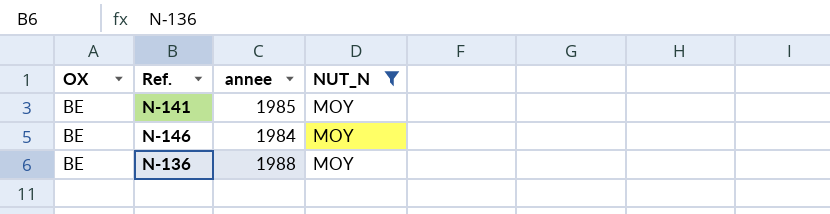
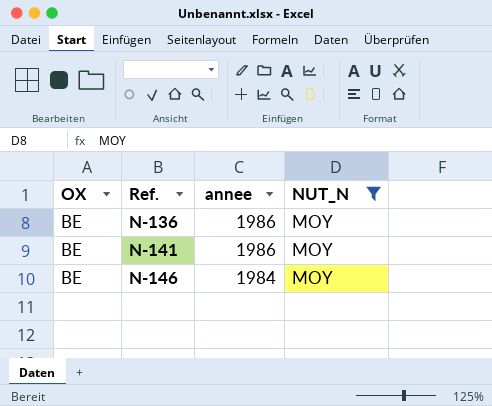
row order: none -> Ref. ascending
N-136 | annee: 1988 -> 1986
N-141 | annee: 1985 -> 1986

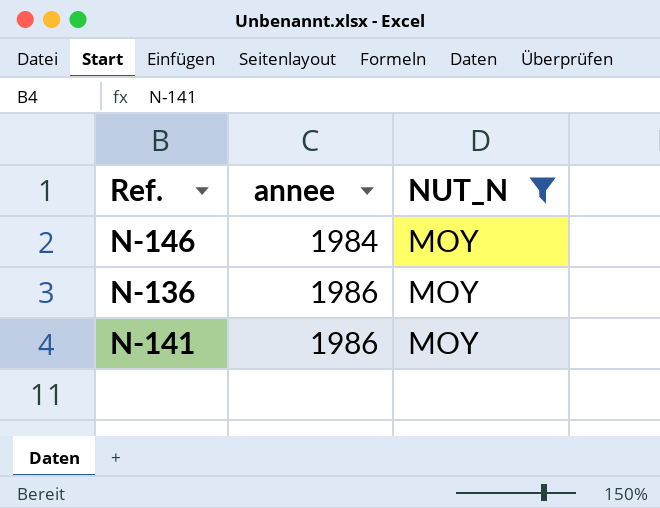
row order: Ref. ascending -> annee ascending
column OX | position: 1 -> none

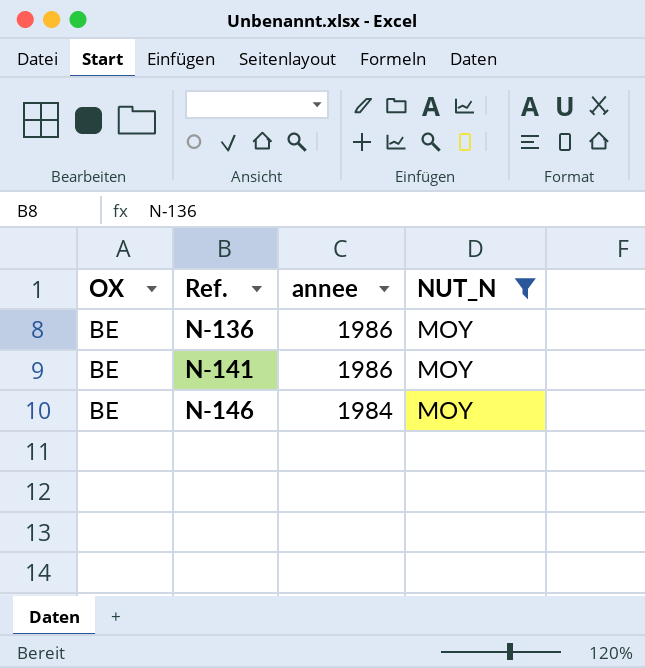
row order: annee ascending -> Ref. ascending
column OX | position: none -> 1

